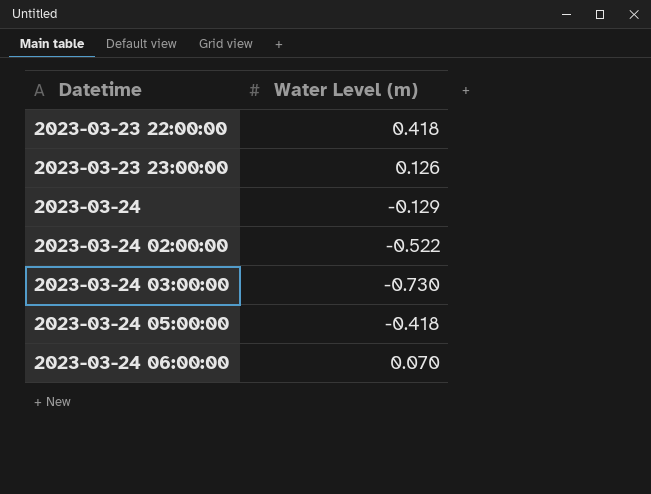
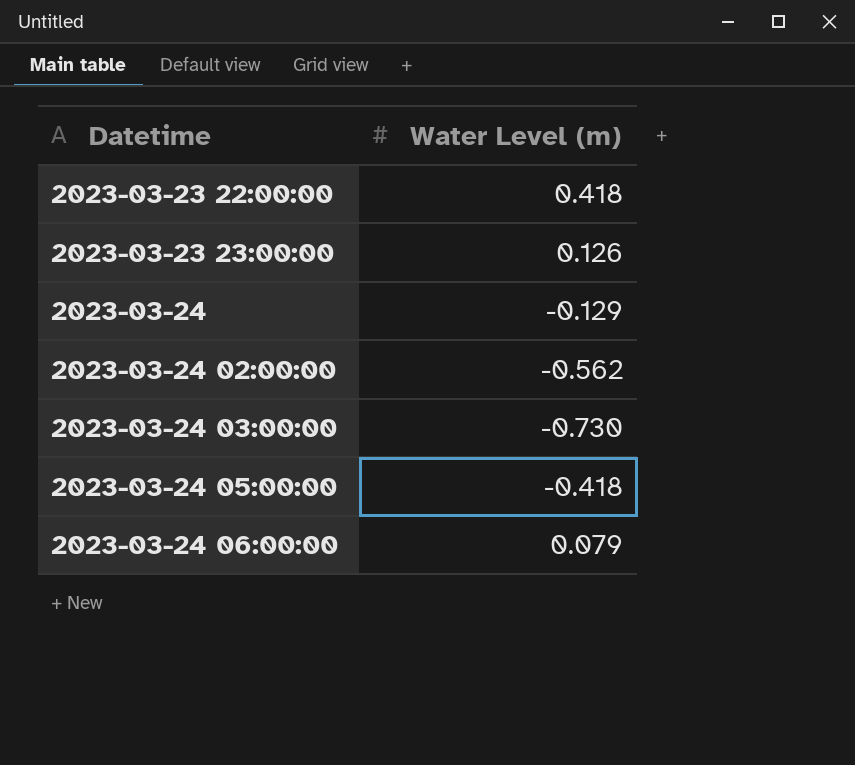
2023-03-24 02:00:00 | Water Level (m): -0.522 -> -0.562
2023-03-24 06:00:00 | Water Level (m): 0.070 -> 0.079

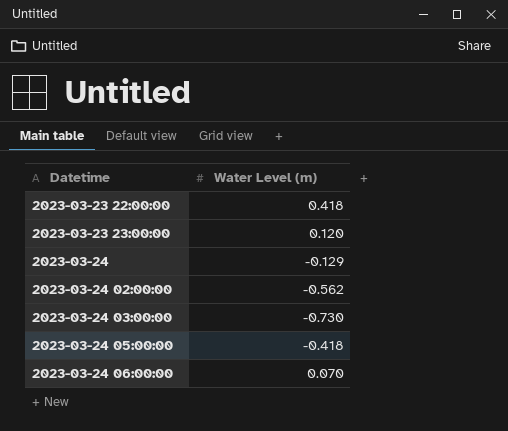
2023-03-23 23:00:00 | Water Level (m): 0.126 -> 0.120
2023-03-24 06:00:00 | Water Level (m): 0.079 -> 0.070

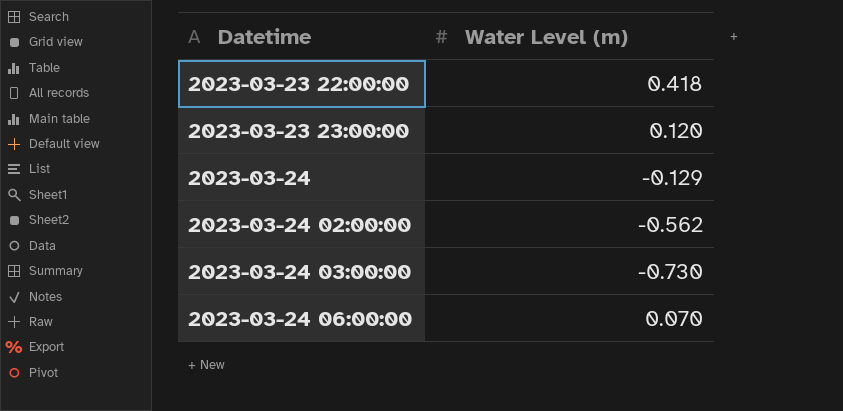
row 2023-03-24 05:00:00: -0.418 -> none

